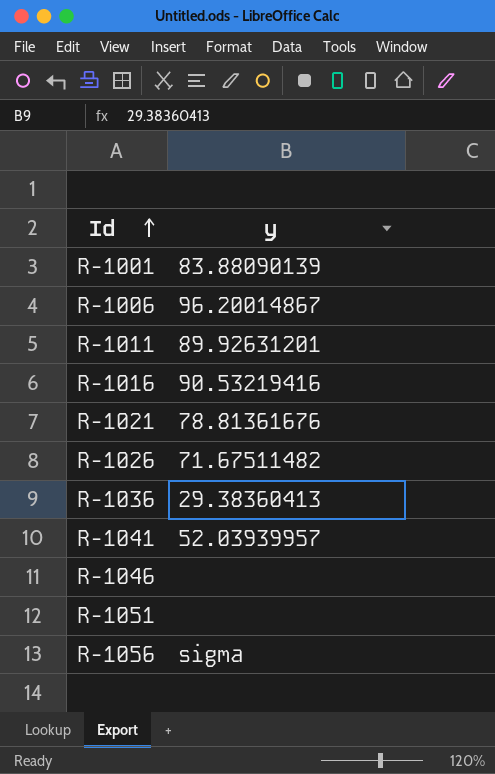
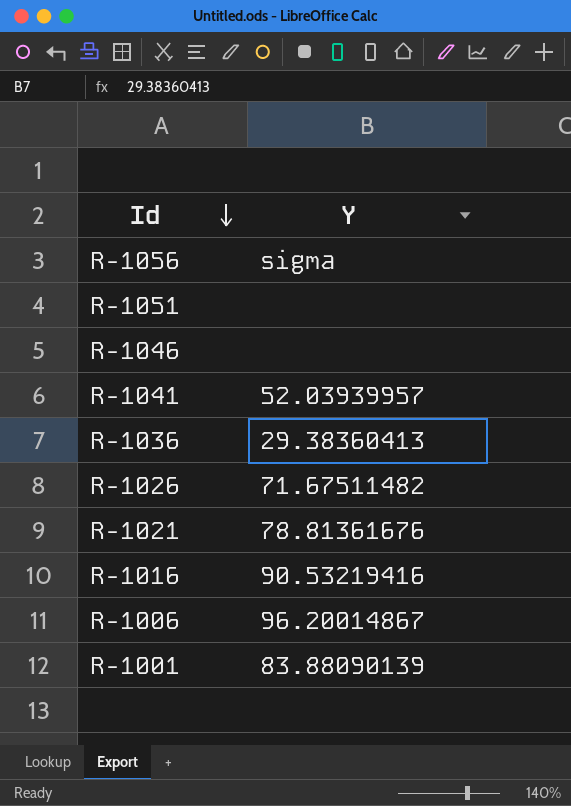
row order: Id ascending -> Id descending
column name: y -> Y
row R-1011: 89.92631201 -> none

